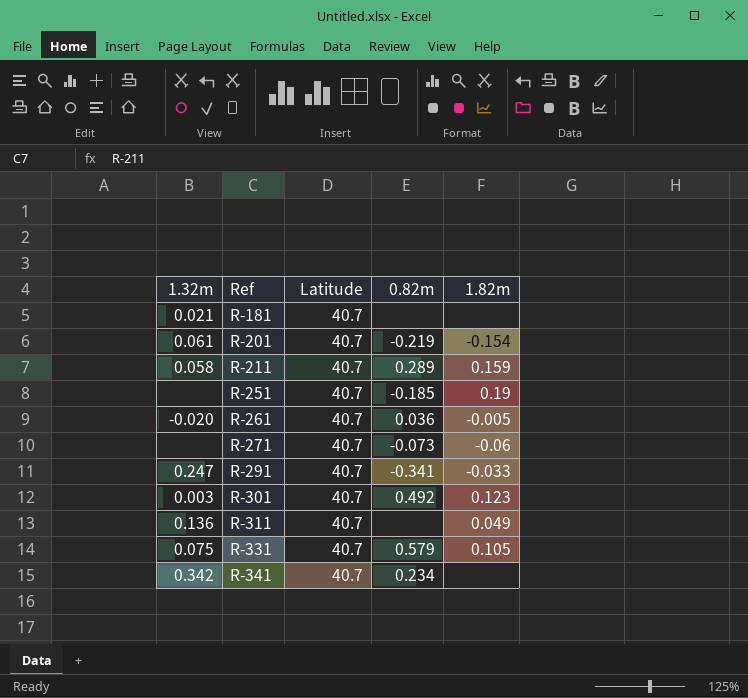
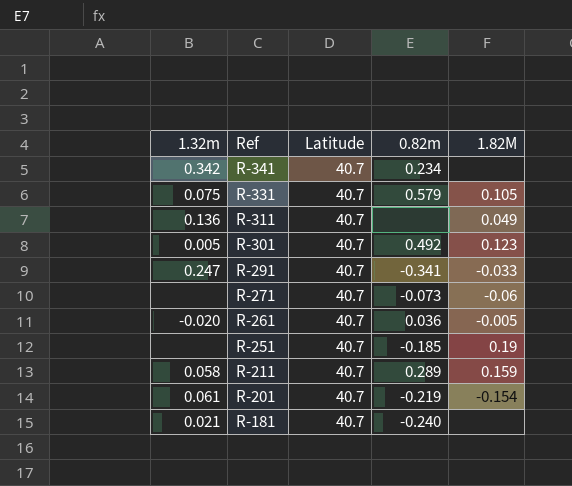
row order: Ref ascending -> Ref descending
column name: 1.82m -> 1.82M
R-301 | 1.32m: 0.003 -> 0.005
R-181 | 0.82m: none -> -0.240

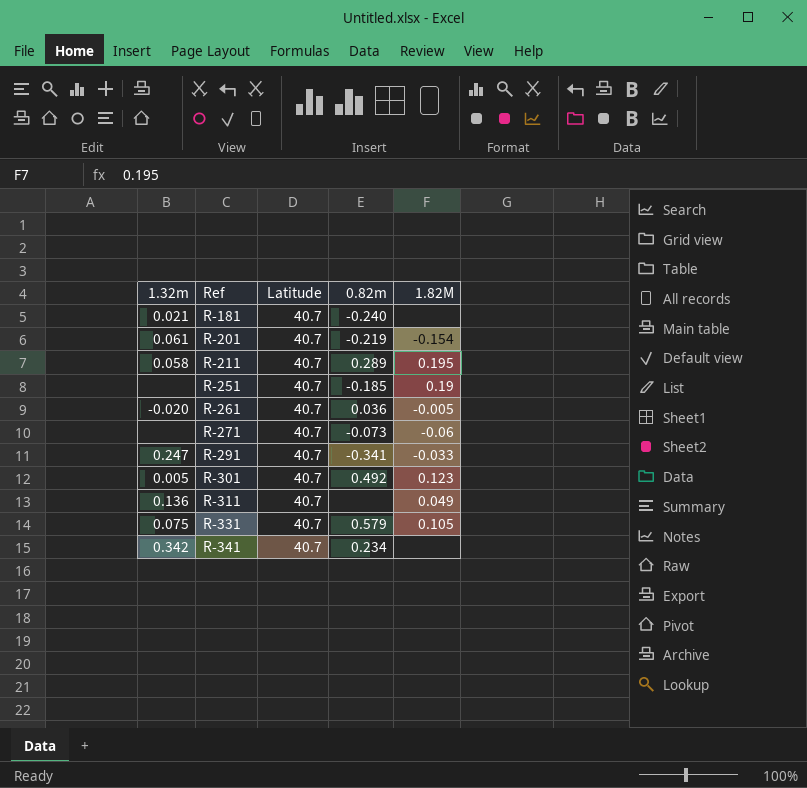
row order: Ref descending -> Ref ascending
R-211 | 1.82M: 0.159 -> 0.195

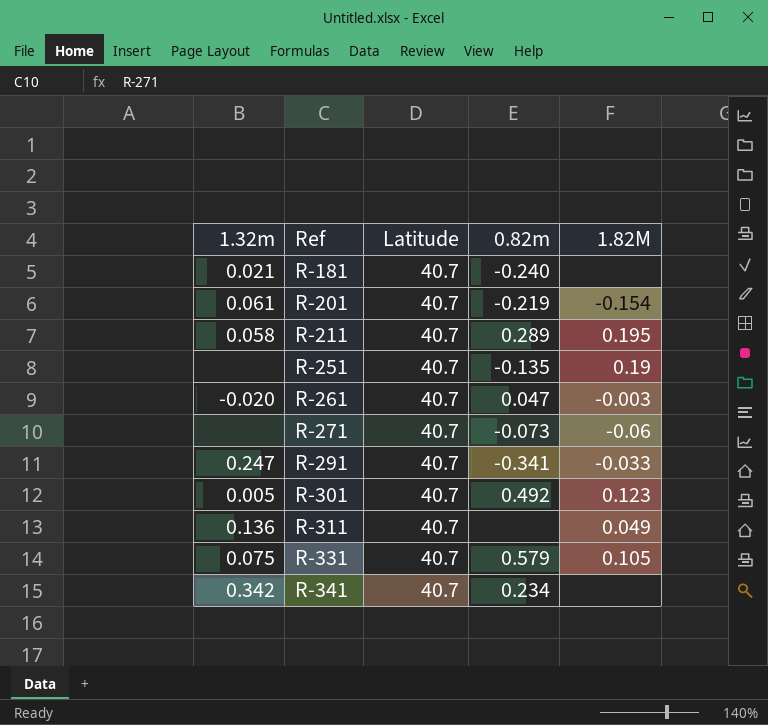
R-251 | 0.82m: -0.185 -> -0.135
R-261 | 0.82m: 0.036 -> 0.047
R-261 | 1.82M: -0.005 -> -0.003

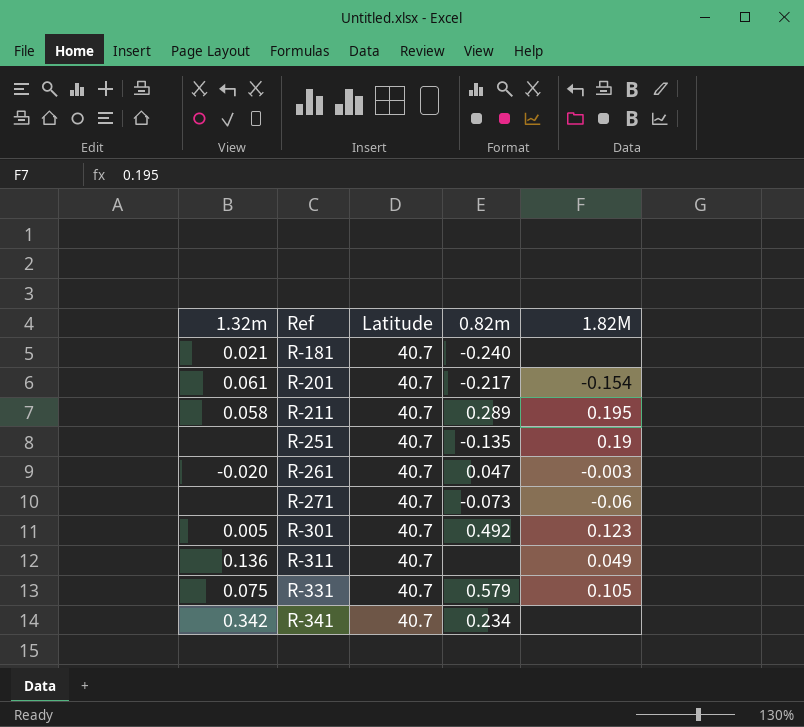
row R-291: 0.247 | 40.7 | -0.341 | -0.033 -> none
R-201 | 0.82m: -0.219 -> -0.217

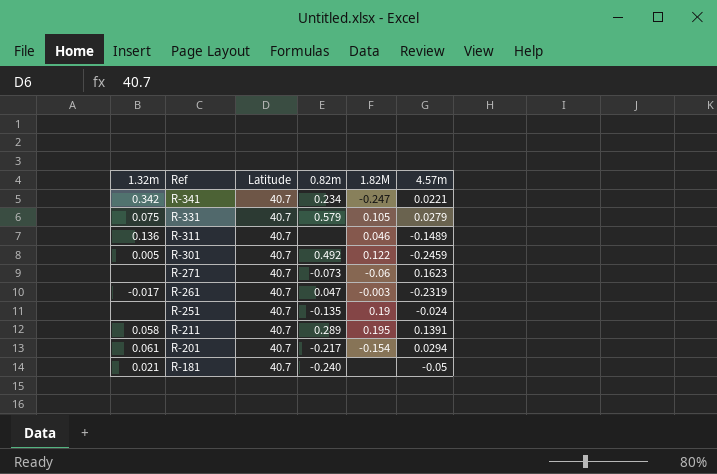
row order: Ref ascending -> Ref descending
column 4.57m | position: none -> 6
R-341 | 1.82M: none -> -0.247
R-311 | 1.82M: 0.049 -> 0.046
R-301 | 1.82M: 0.123 -> 0.122
R-261 | 1.32m: -0.020 -> -0.017

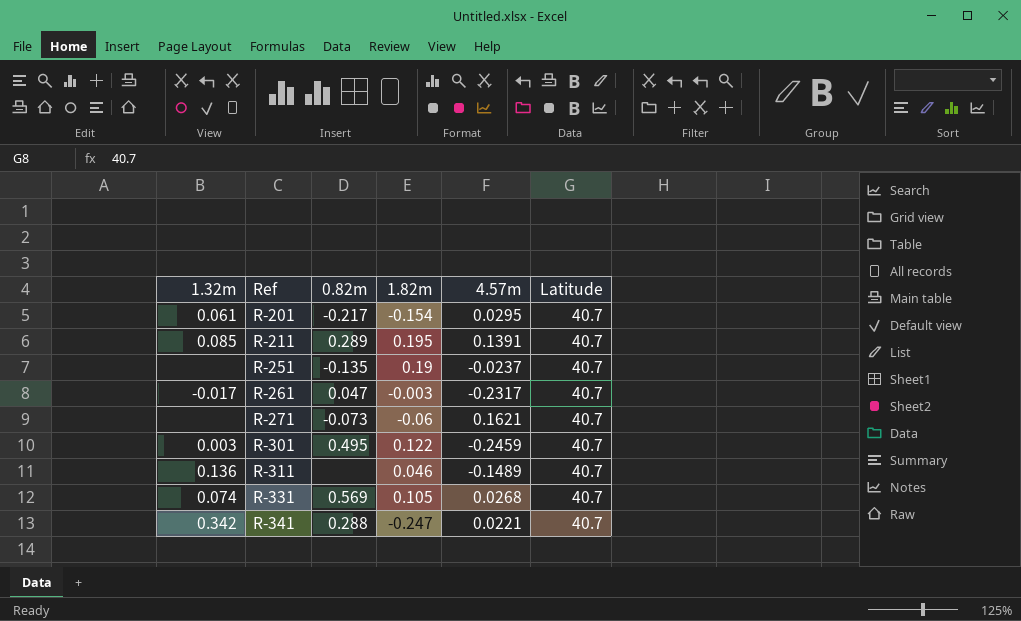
row order: Ref descending -> Ref ascending
column name: 1.82M -> 1.82m
column Latitude | position: 3 -> 6
row R-181: 0.021 | 40.7 | -0.240 | none | -0.05 -> none
R-201 | 4.57m: 0.0294 -> 0.0295
R-211 | 1.32m: 0.058 -> 0.085
R-251 | 4.57m: -0.024 -> -0.0237
R-261 | 4.57m: -0.2319 -> -0.2317
R-271 | 4.57m: 0.1623 -> 0.1621
R-301 | 1.32m: 0.005 -> 0.003
R-301 | 0.82m: 0.492 -> 0.495
R-331 | 1.32m: 0.075 -> 0.074
R-331 | 0.82m: 0.579 -> 0.569
R-331 | 4.57m: 0.0279 -> 0.0268
R-341 | 0.82m: 0.234 -> 0.288

